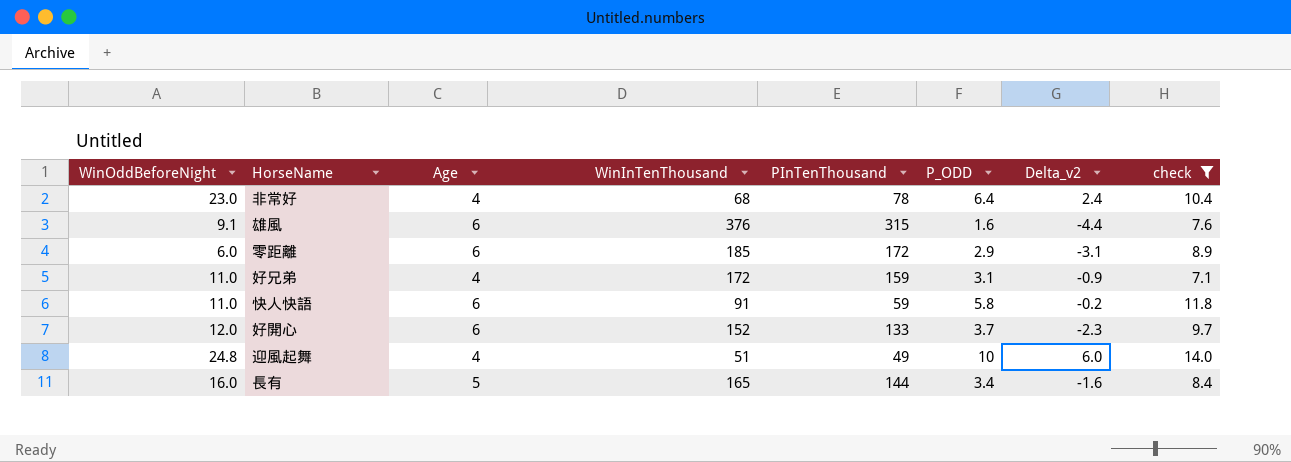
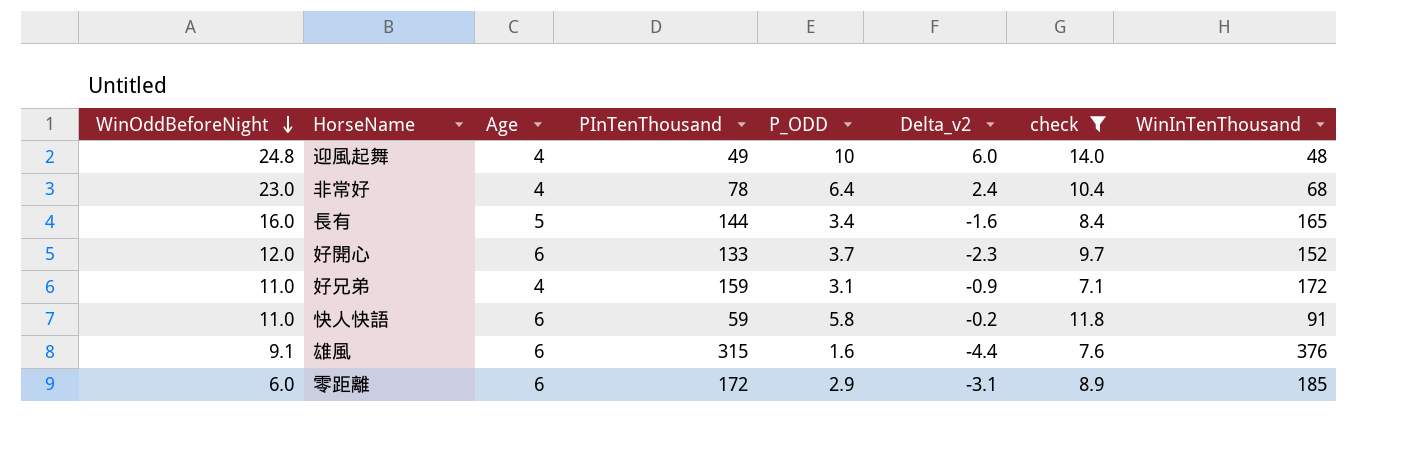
row order: none -> WinOddBeforeNight descending
column WinInTenThousand | position: 4 -> 8
迎風起舞 | WinInTenThousand: 51 -> 48

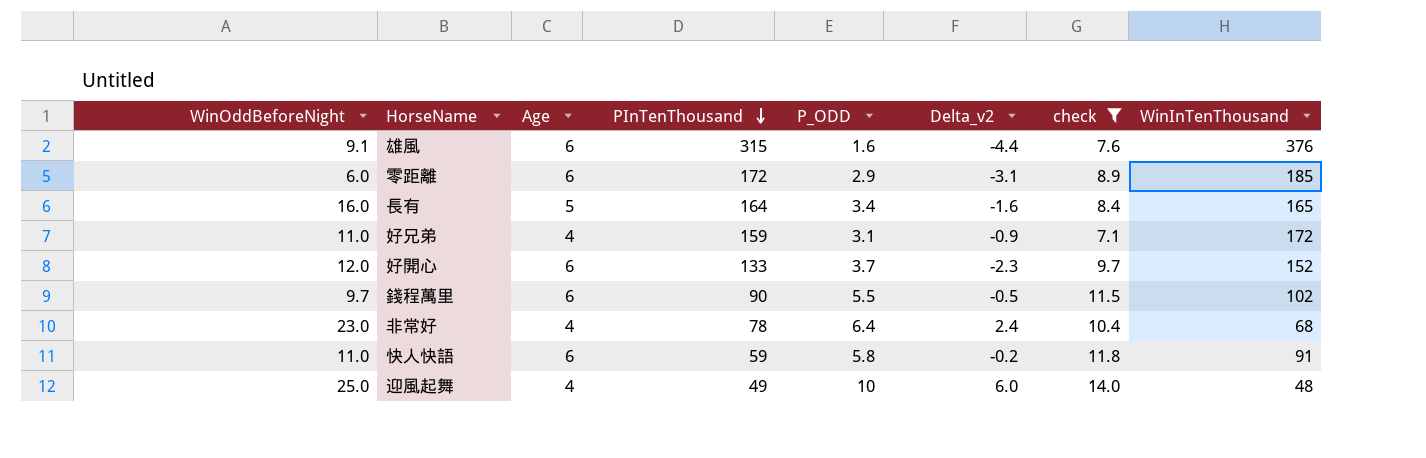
row order: WinOddBeforeNight descending -> PInTenThousand descending
長有 | PInTenThousand: 144 -> 164
row 錢程萬里: none -> 9.7 | 6 | 90 | 5.5 | -0.5 | 11.5 | 102
迎風起舞 | WinOddBeforeNight: 24.8 -> 25.0

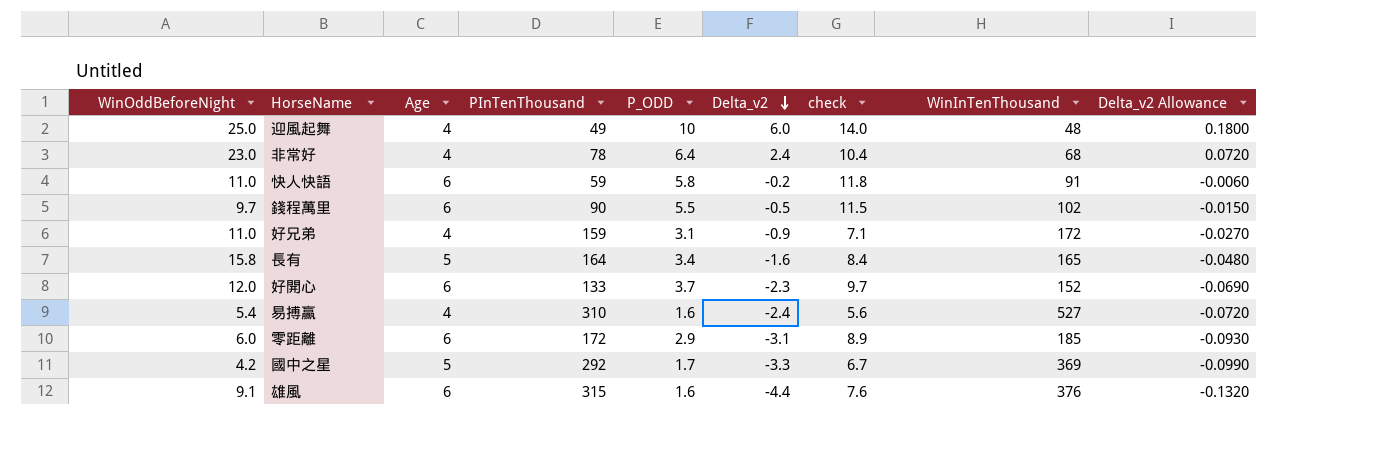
filter: check >= 7.1 -> none
row order: PInTenThousand descending -> Delta_v2 descending
column Delta_v2 Allowance | formula: none -> [Delta_v2] * 0.03
長有 | WinOddBeforeNight: 16.0 -> 15.8

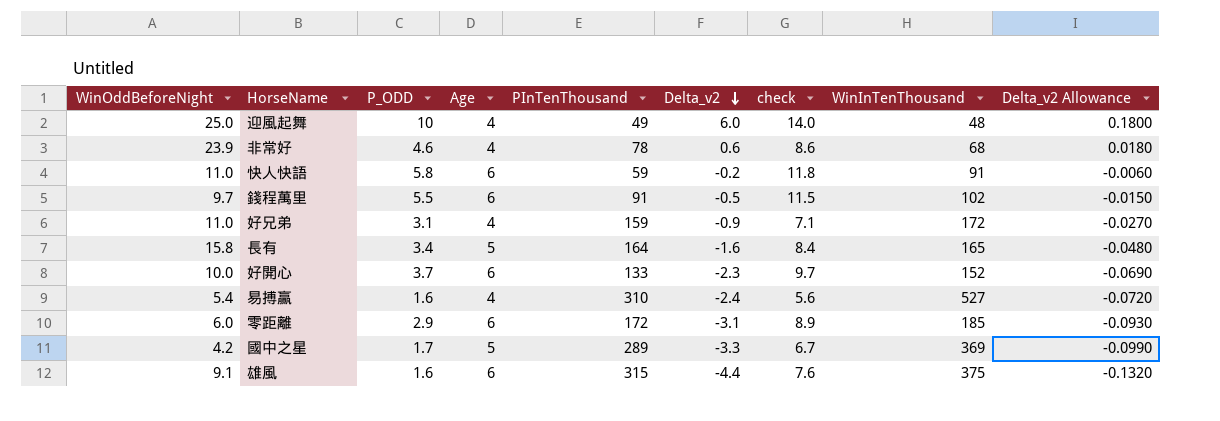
column P_ODD | position: 5 -> 3
非常好 | WinOddBeforeNight: 23.0 -> 23.9
非常好 | P_ODD: 6.4 -> 4.6
非常好 | Delta_v2: 2.4 -> 0.6
非常好 | check: 10.4 -> 8.6
非常好 | Delta_v2 Allowance: 0.0720 -> 0.0180
錢程萬里 | PInTenThousand: 90 -> 91
好開心 | WinOddBeforeNight: 12.0 -> 10.0
國中之星 | PInTenThousand: 292 -> 289
雄風 | WinInTenThousand: 376 -> 375

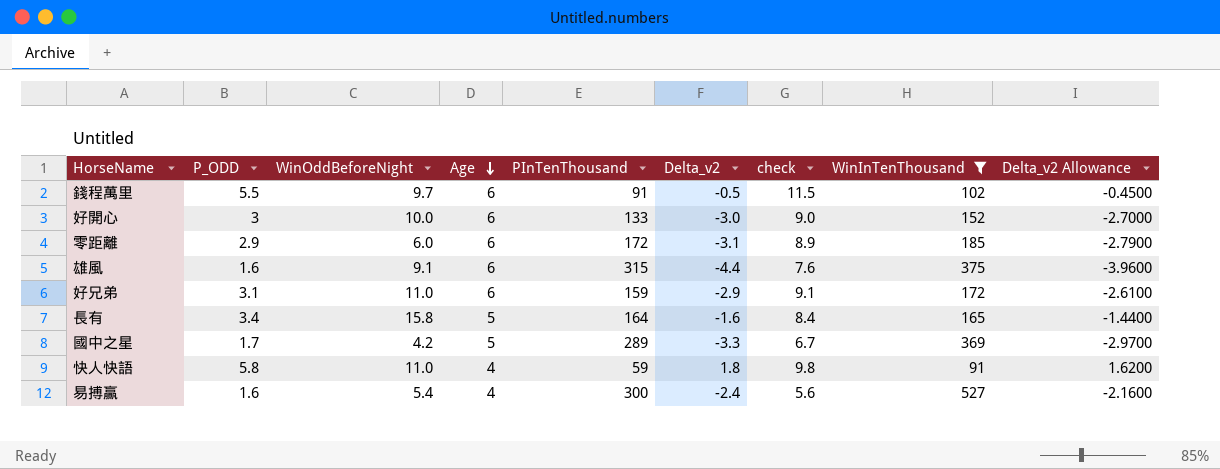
filter: none -> WinInTenThousand >= 91
row order: Delta_v2 descending -> Age descending
column WinOddBeforeNight | position: 1 -> 3
column Delta_v2 Allowance | formula: [Delta_v2] * 0.03 -> [Delta_v2] * 0.9
好開心 | P_ODD: 3.7 -> 3
好開心 | Delta_v2: -2.3 -> -3.0
好開心 | check: 9.7 -> 9.0
好兄弟 | Age: 4 -> 6
好兄弟 | Delta_v2: -0.9 -> -2.9
好兄弟 | check: 7.1 -> 9.1
快人快語 | Age: 6 -> 4
快人快語 | Delta_v2: -0.2 -> 1.8
快人快語 | check: 11.8 -> 9.8
易搏贏 | PInTenThousand: 310 -> 300

